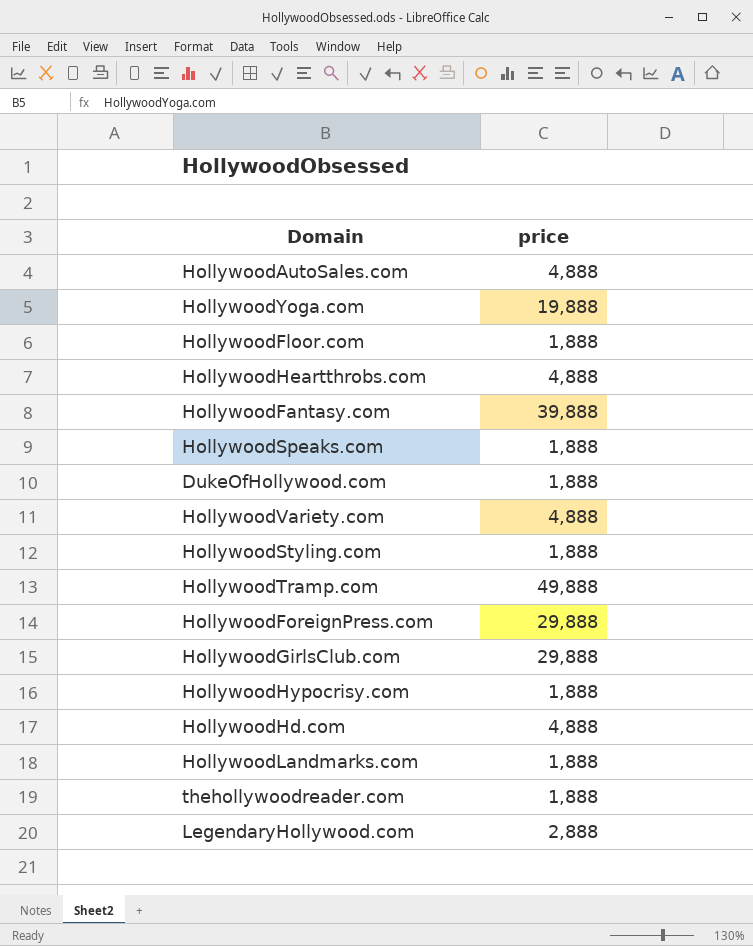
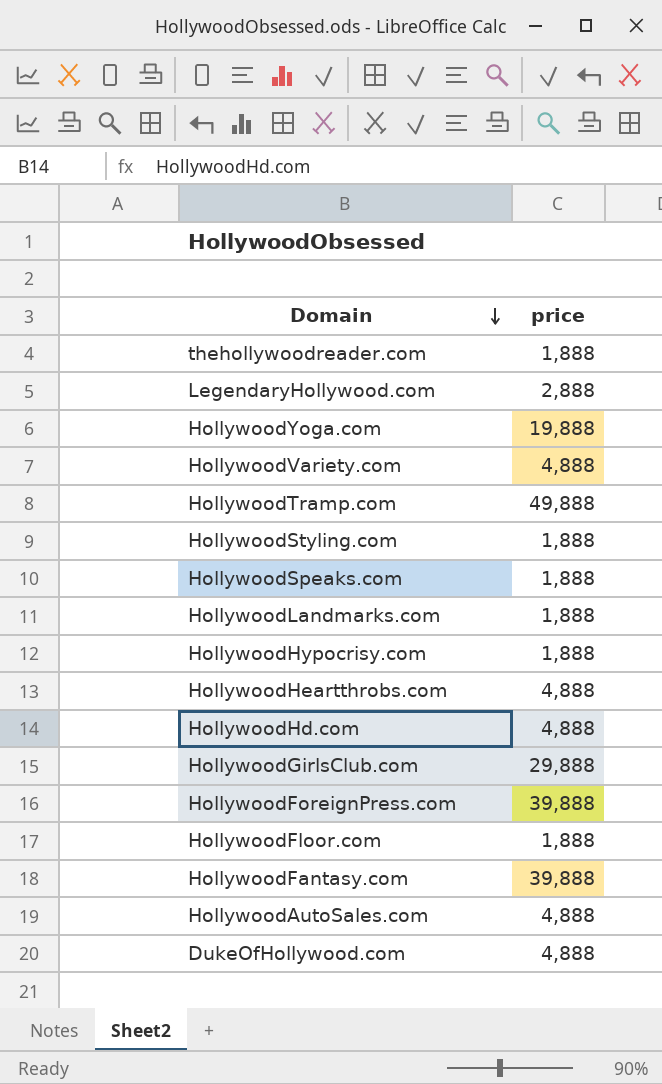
row order: none -> Domain descending
HollywoodForeignPress.com | price: 29,888 -> 39,888
DukeOfHollywood.com | price: 1,888 -> 4,888

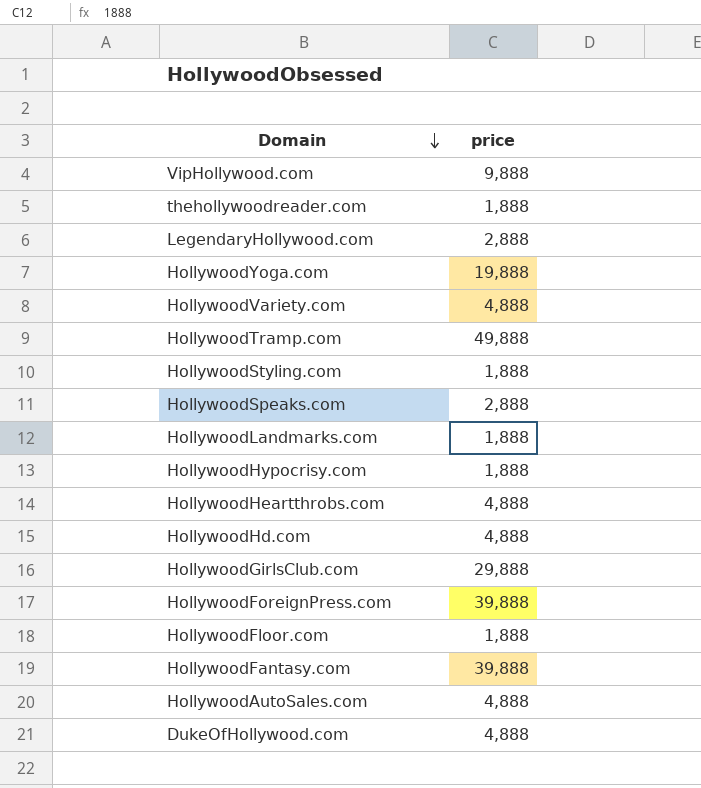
row VipHollywood.com: none -> 9,888
HollywoodSpeaks.com | price: 1,888 -> 2,888

